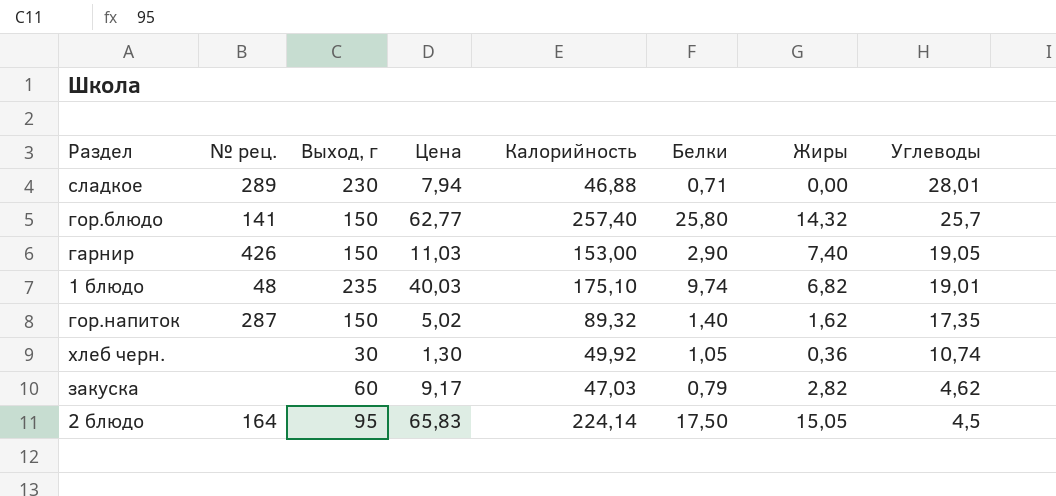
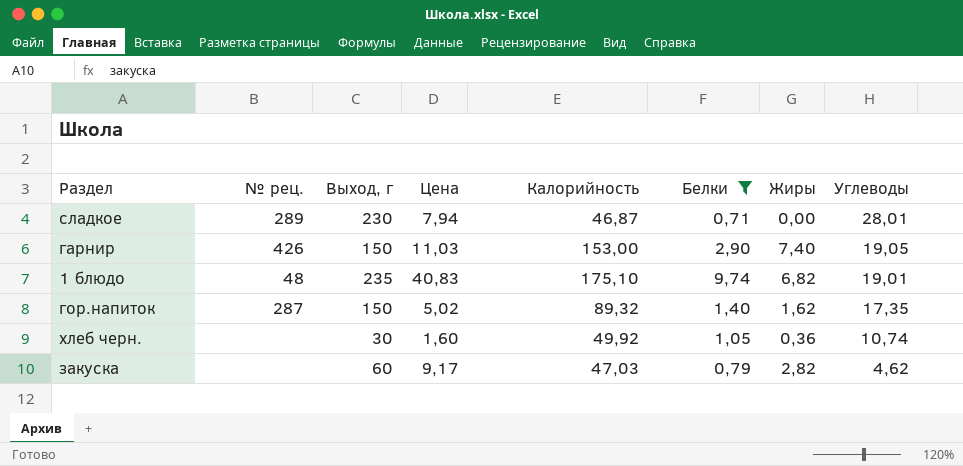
filter: none -> Белки <= 9,74
сладкое | Калорийность: 46,88 -> 46,87
1 блюдо | Цена: 40,03 -> 40,83
хлеб черн. | Цена: 1,30 -> 1,60

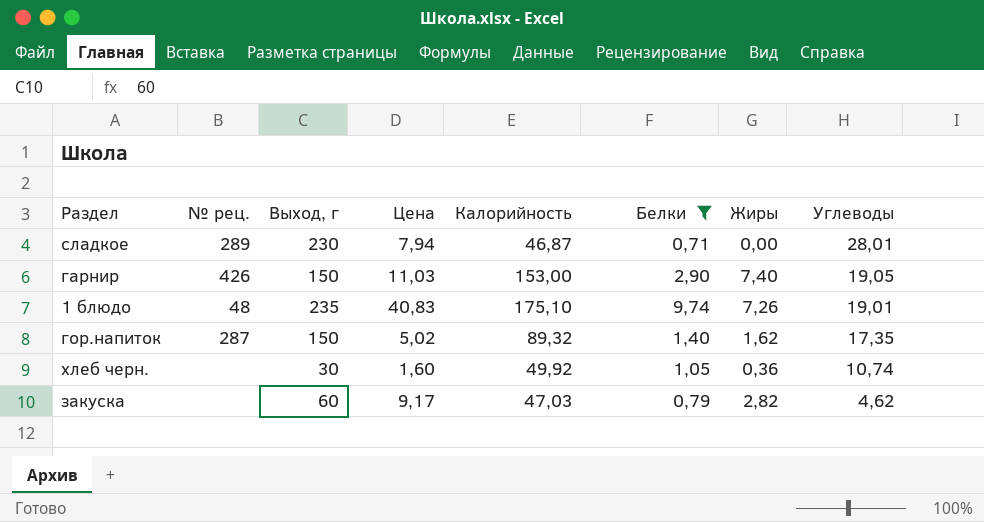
1 блюдо | Жиры: 6,82 -> 7,26

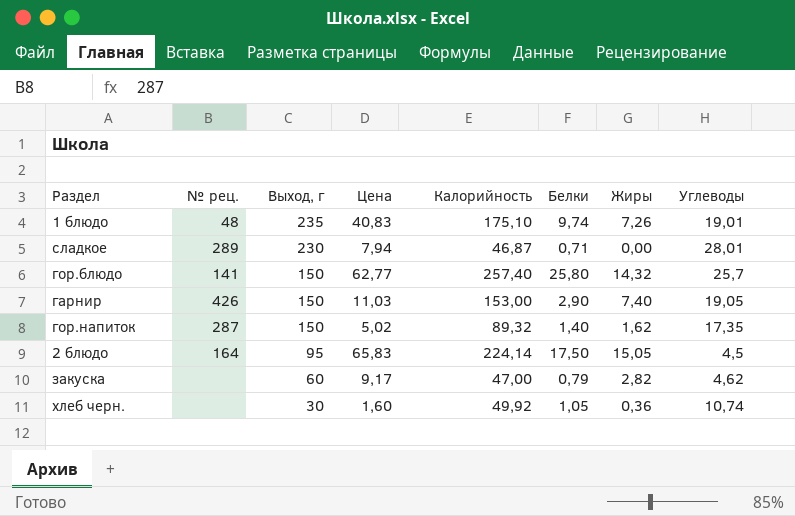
filter: Белки <= 9,74 -> none
row order: Углеводы descending -> Выход, г descending
закуска | Калорийность: 47,03 -> 47,00

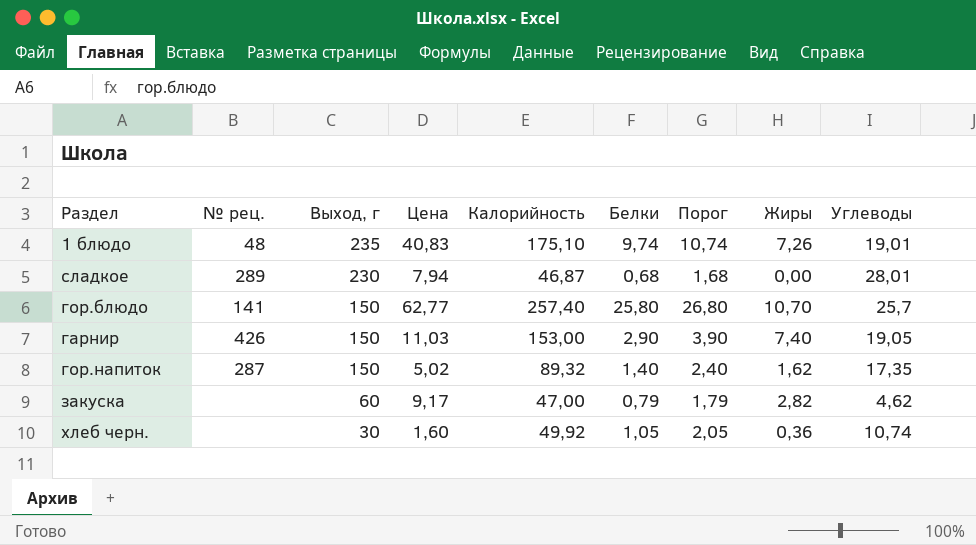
column Порог | formula: none -> [Белки] + 1
row 2 блюдо: 164 | 95 | 65,83 | 224,14 | 17,50 | 15,05 | 4,5 -> none
сладкое | Белки: 0,71 -> 0,68
гор.блюдо | Жиры: 14,32 -> 10,70

